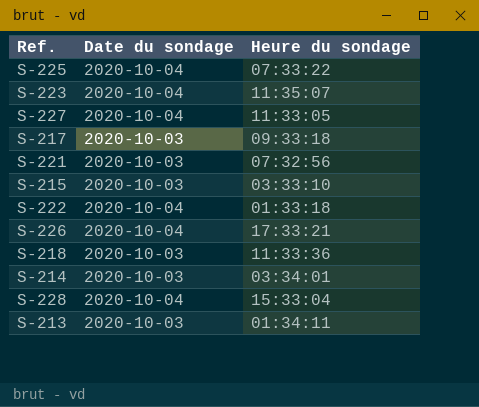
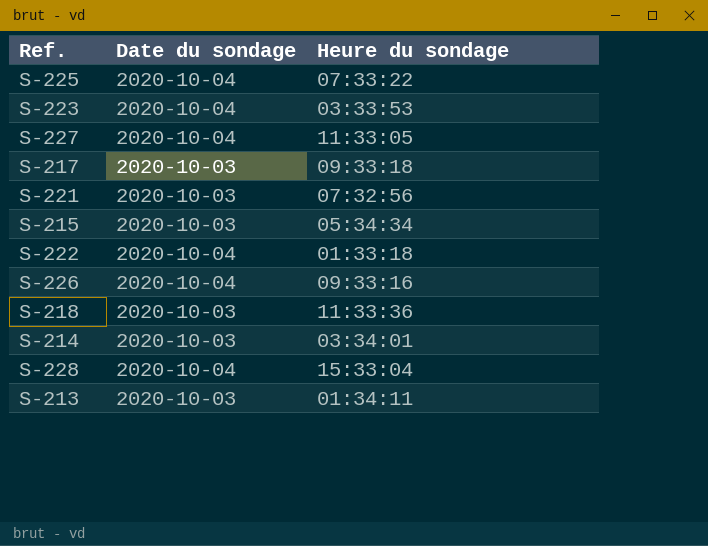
S-223 | Heure du sondage: 11:35:07 -> 03:33:53
S-215 | Heure du sondage: 03:33:10 -> 05:34:34
S-226 | Heure du sondage: 17:33:21 -> 09:33:16

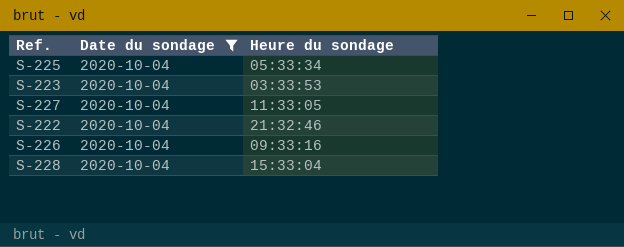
filter: none -> Date du sondage = 2020-10-04
S-225 | Heure du sondage: 07:33:22 -> 05:33:34
S-222 | Heure du sondage: 01:33:18 -> 21:32:46

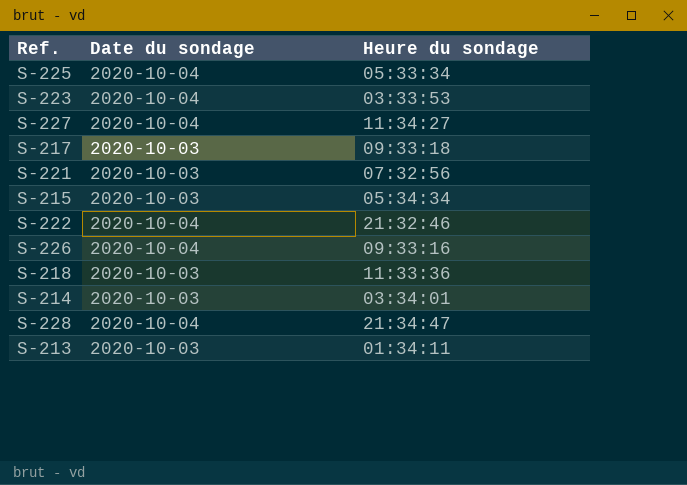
filter: Date du sondage = 2020-10-04 -> none
S-227 | Heure du sondage: 11:33:05 -> 11:34:27
S-228 | Heure du sondage: 15:33:04 -> 21:34:47

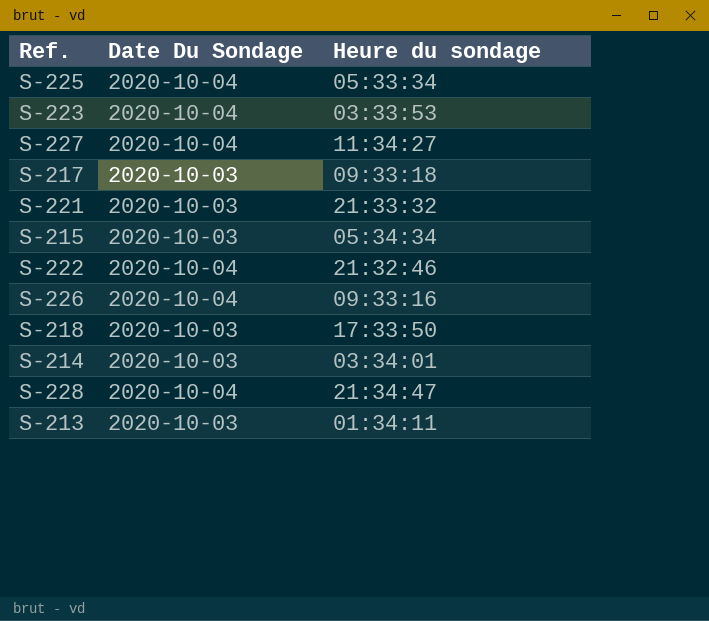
column name: Date du sondage -> Date Du Sondage
S-221 | Heure du sondage: 07:32:56 -> 21:33:32
S-218 | Heure du sondage: 11:33:36 -> 17:33:50

